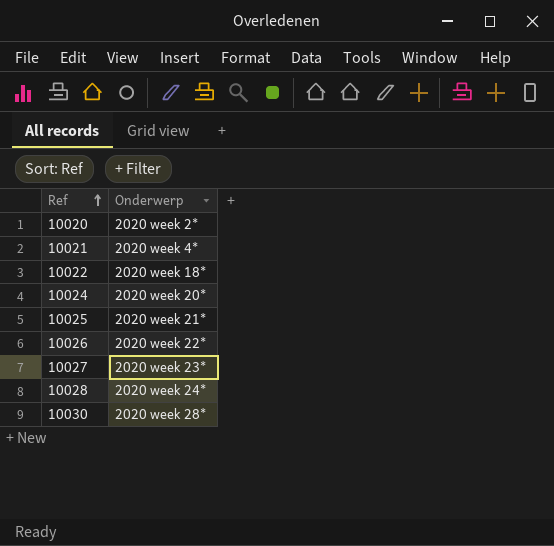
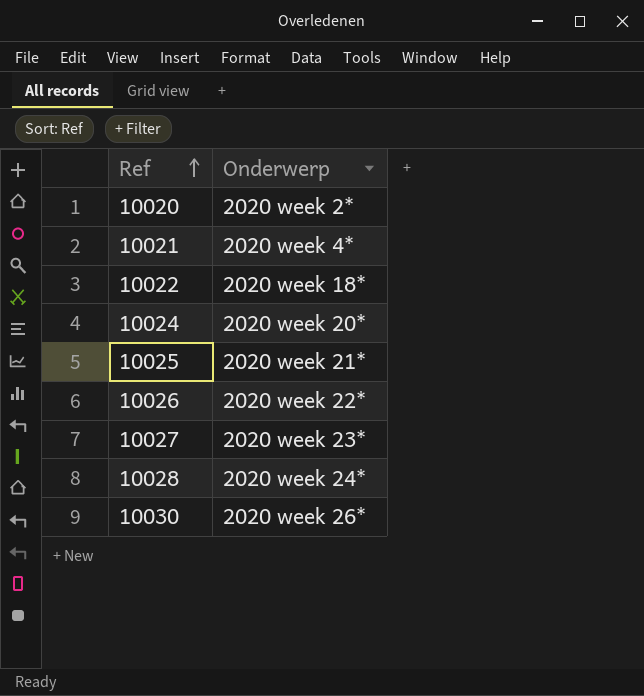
10030 | Onderwerp: 2020 week 28* -> 2020 week 26*

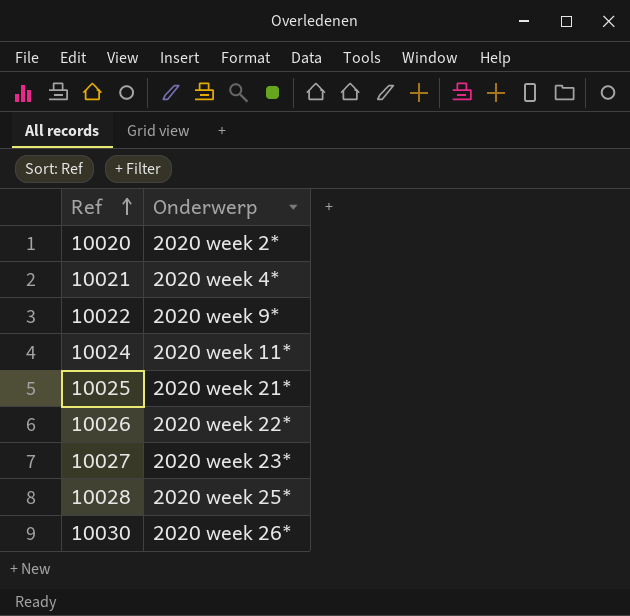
10022 | Onderwerp: 2020 week 18* -> 2020 week 9*
10024 | Onderwerp: 2020 week 20* -> 2020 week 11*
10028 | Onderwerp: 2020 week 24* -> 2020 week 25*

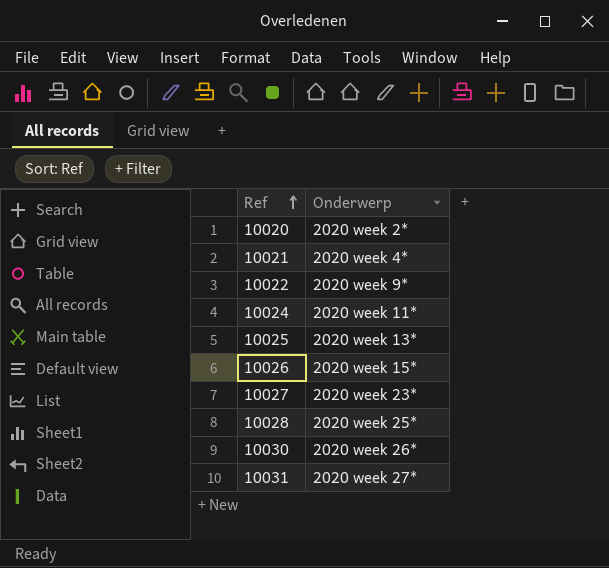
10025 | Onderwerp: 2020 week 21* -> 2020 week 13*
10026 | Onderwerp: 2020 week 22* -> 2020 week 15*
row 10031: none -> 2020 week 27*

